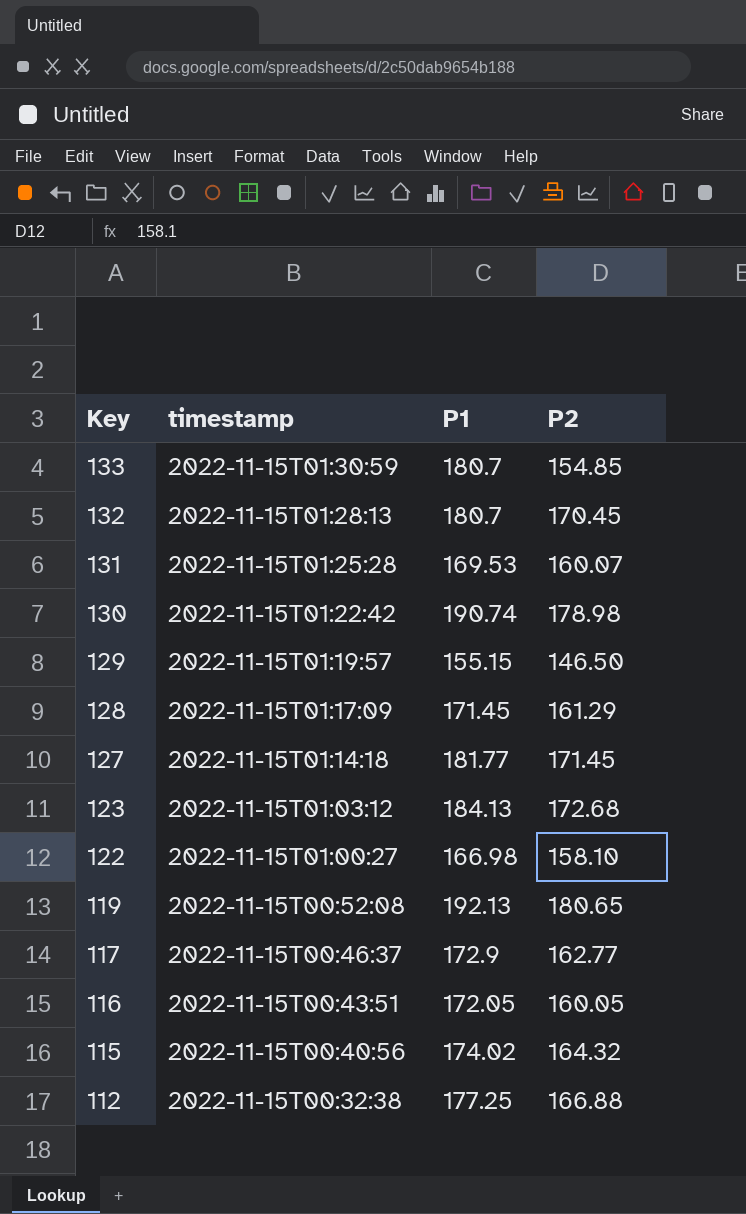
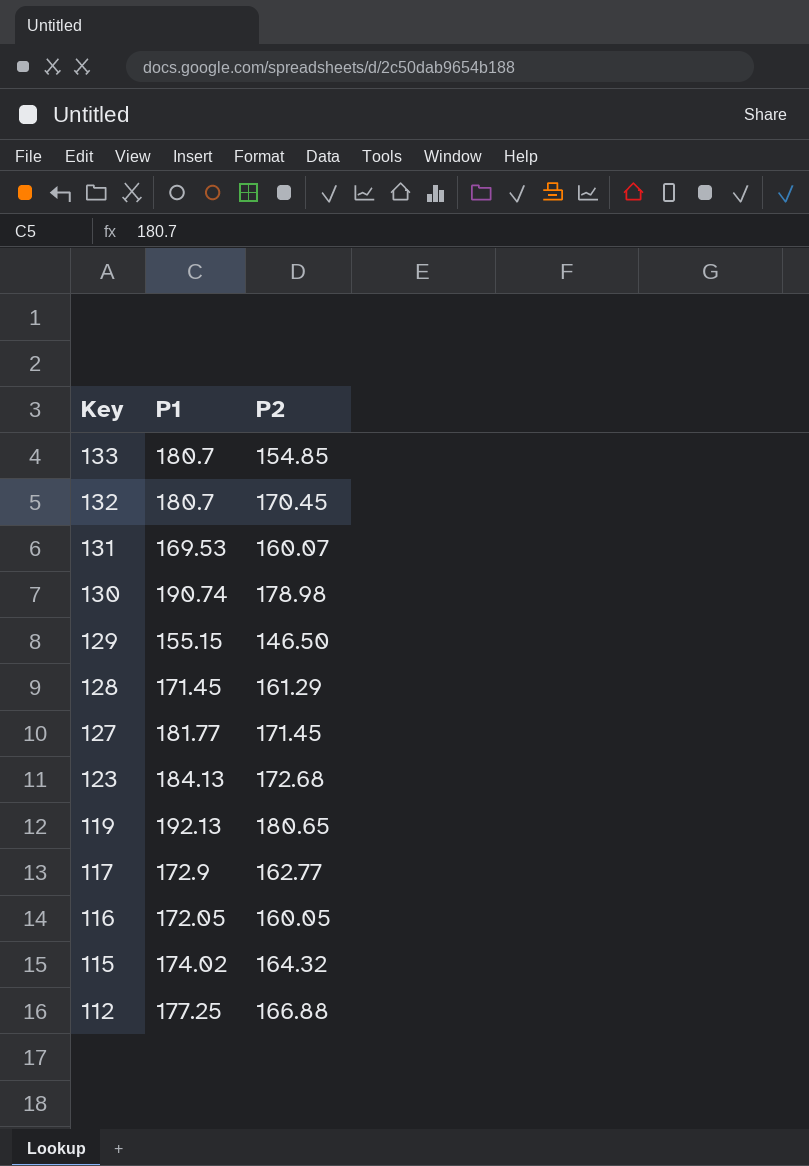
column timestamp | position: 2 -> none
row 122: 2022-11-15T01:00:27 | 166.98 | 158.10 -> none

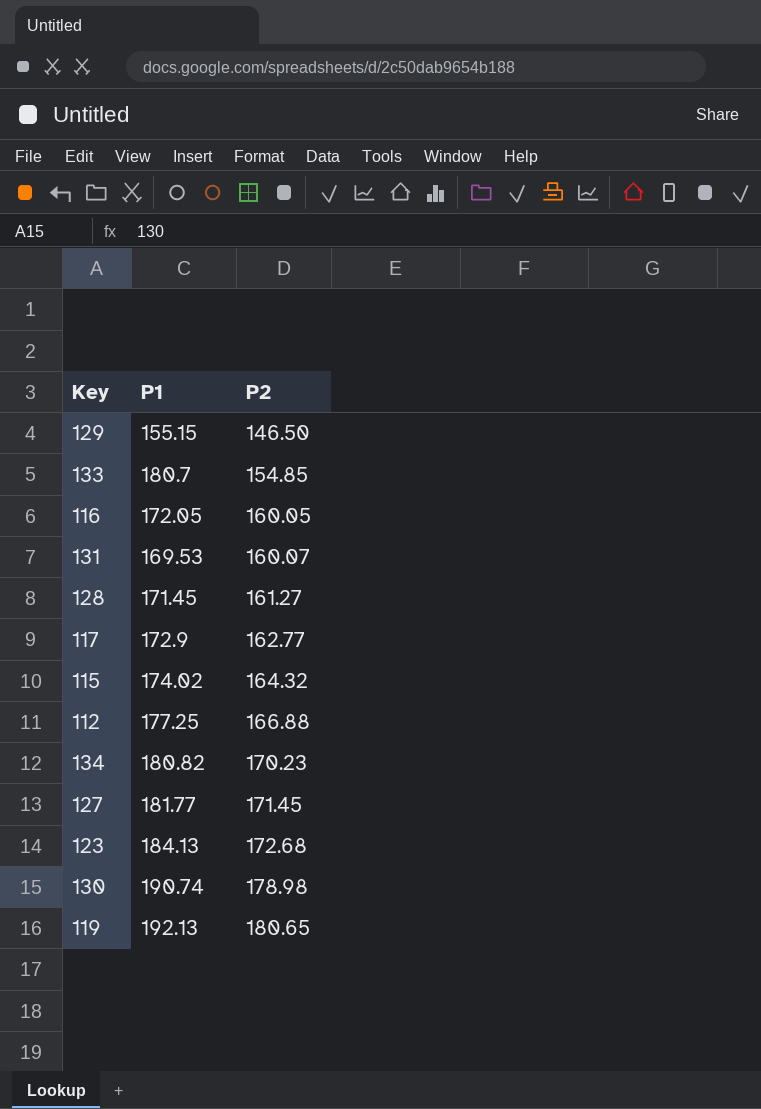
row order: Key descending -> P2 ascending
row 132: 180.7 | 170.45 -> none
128 | P2: 161.29 -> 161.27
row 134: none -> 180.82 | 170.23

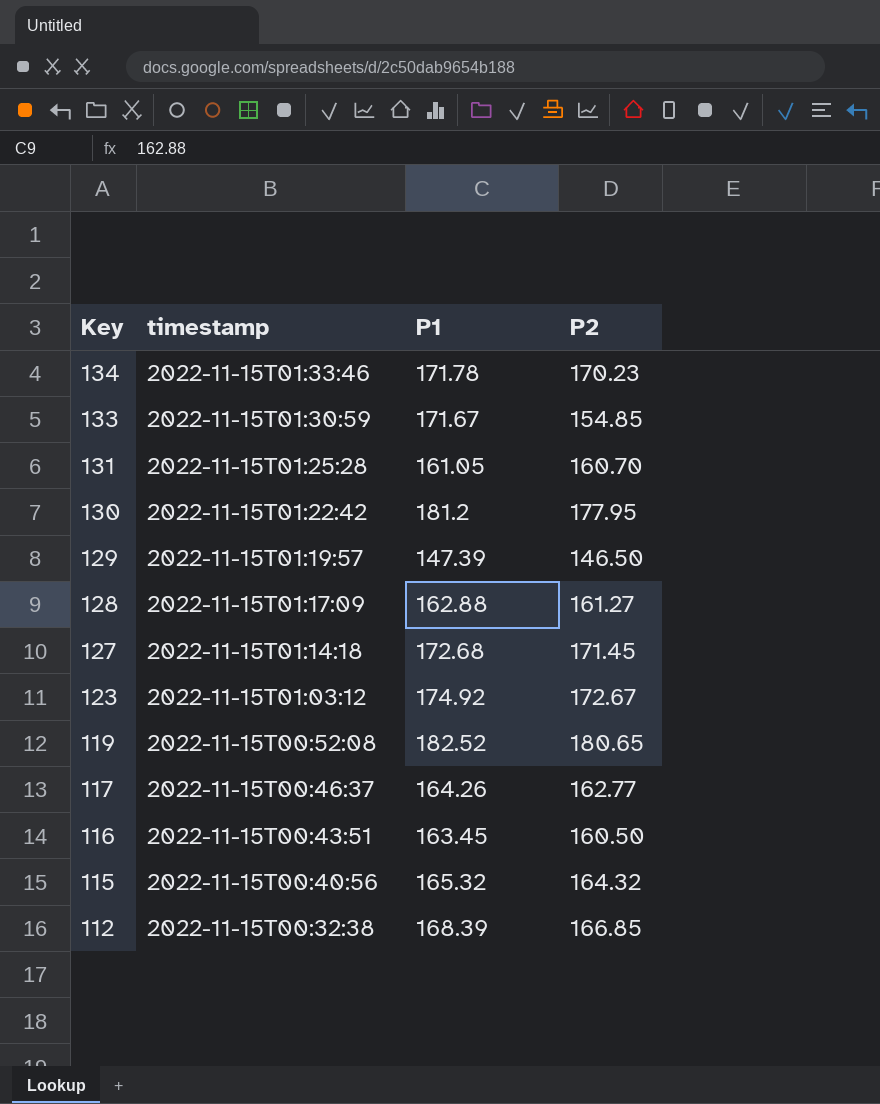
row order: P2 ascending -> Key descending
column timestamp | position: none -> 2
134 | P1: 180.82 -> 171.78
133 | P1: 180.7 -> 171.67
131 | P1: 169.53 -> 161.05
131 | P2: 160.07 -> 160.70
130 | P1: 190.74 -> 181.2
130 | P2: 178.98 -> 177.95
129 | P1: 155.15 -> 147.39
128 | P1: 171.45 -> 162.88
127 | P1: 181.77 -> 172.68
123 | P1: 184.13 -> 174.92
123 | P2: 172.68 -> 172.67
119 | P1: 192.13 -> 182.52
117 | P1: 172.9 -> 164.26
116 | P1: 172.05 -> 163.45
116 | P2: 160.05 -> 160.50
115 | P1: 174.02 -> 165.32
112 | P1: 177.25 -> 168.39
112 | P2: 166.88 -> 166.85

